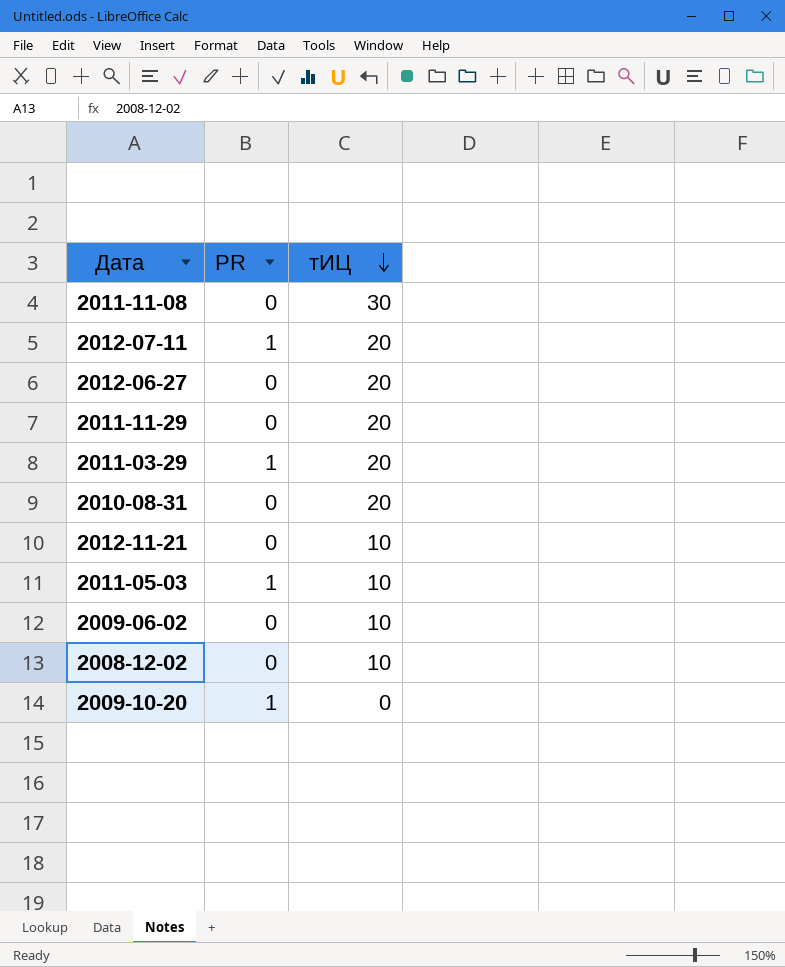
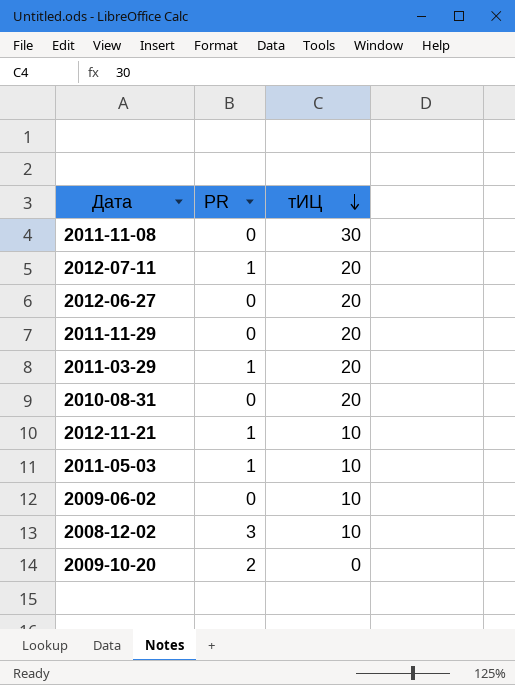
2012-11-21 | PR: 0 -> 1
2008-12-02 | PR: 0 -> 3
2009-10-20 | PR: 1 -> 2

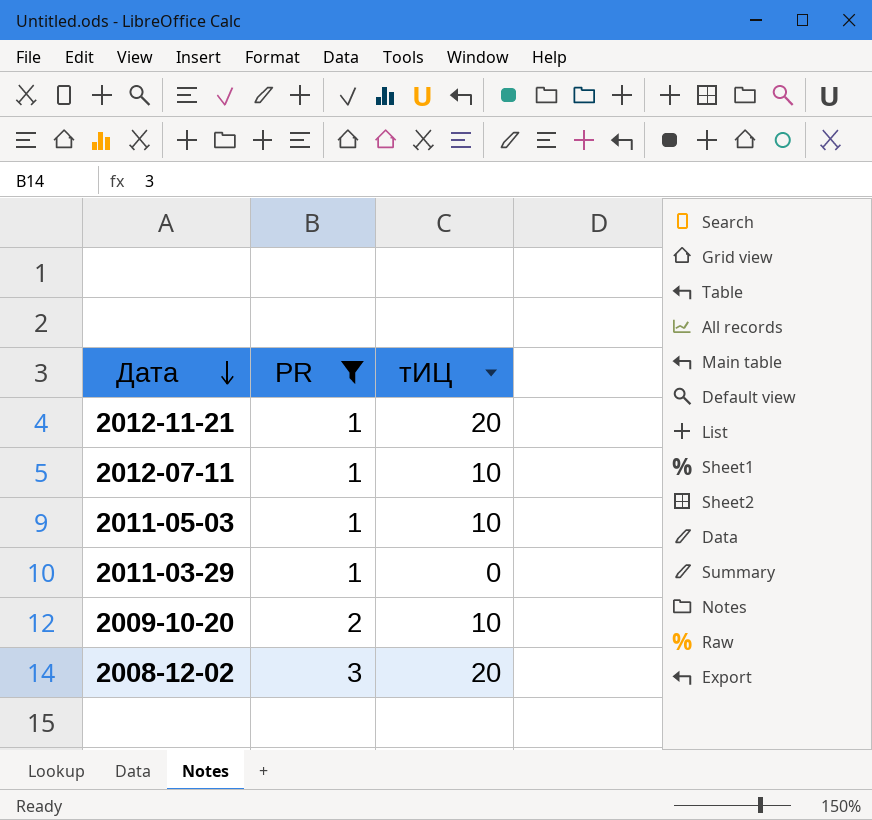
filter: none -> PR != 0
row order: тИЦ descending -> Дата descending
2012-11-21 | тИЦ: 10 -> 20
2012-07-11 | тИЦ: 20 -> 10
2011-03-29 | тИЦ: 20 -> 0
2009-10-20 | тИЦ: 0 -> 10
2008-12-02 | тИЦ: 10 -> 20

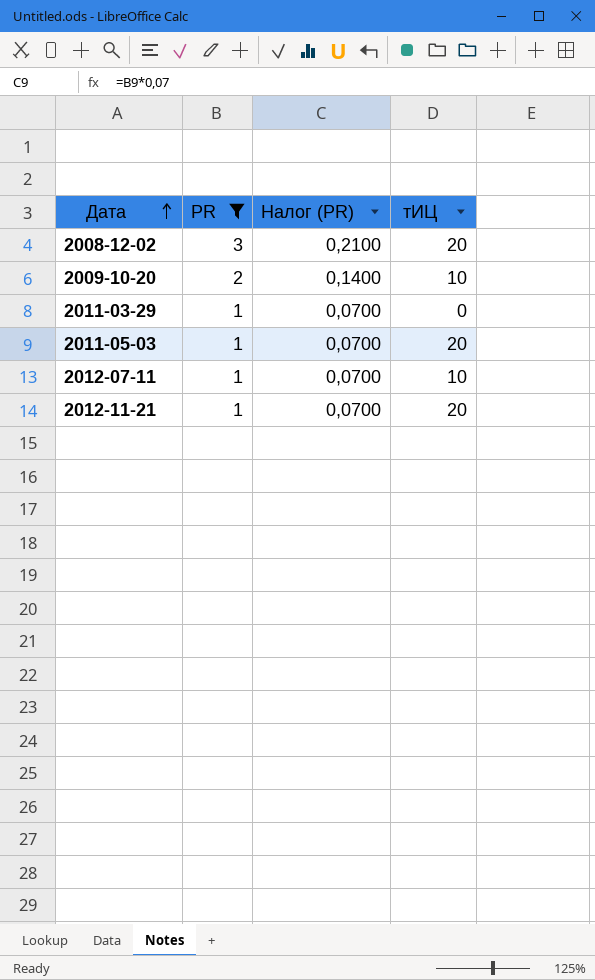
row order: Дата descending -> Дата ascending
column Налог (PR) | formula: none -> [PR] * 0,07
2011-05-03 | тИЦ: 10 -> 20

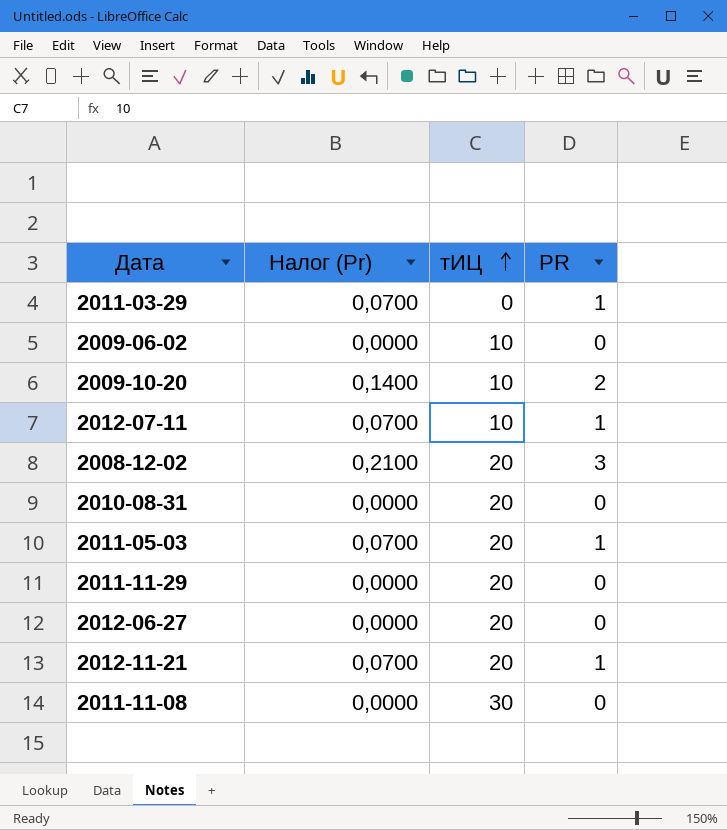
filter: PR != 0 -> none
row order: Дата ascending -> тИЦ ascending
column name: Налог (PR) -> Налог (Pr)
column PR | position: 2 -> 4

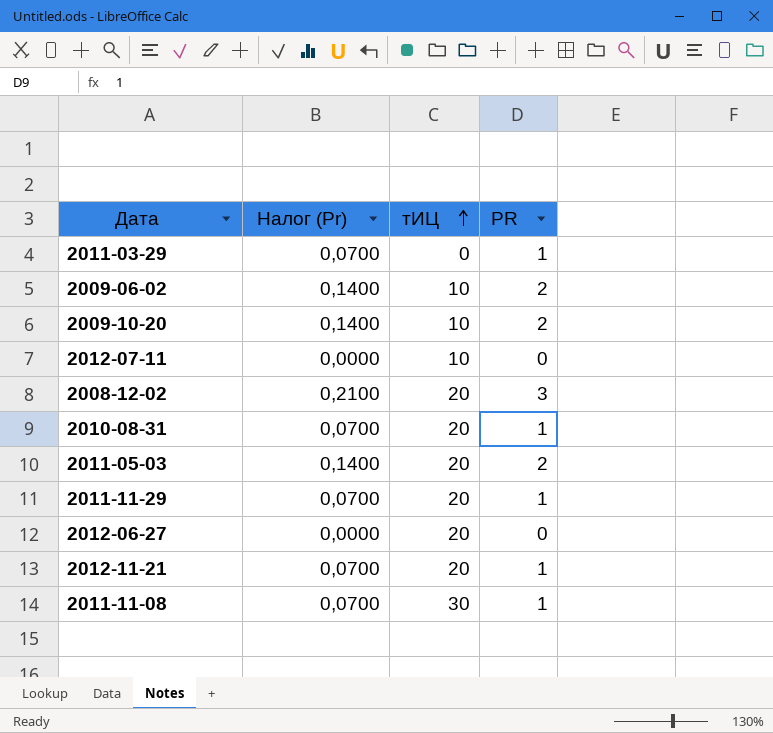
2009-06-02 | Налог (Pr): 0,0000 -> 0,1400
2009-06-02 | PR: 0 -> 2
2012-07-11 | Налог (Pr): 0,0700 -> 0,0000
2012-07-11 | PR: 1 -> 0
2010-08-31 | Налог (Pr): 0,0000 -> 0,0700
2010-08-31 | PR: 0 -> 1
2011-05-03 | Налог (Pr): 0,0700 -> 0,1400
2011-05-03 | PR: 1 -> 2
2011-11-29 | Налог (Pr): 0,0000 -> 0,0700
2011-11-29 | PR: 0 -> 1
2011-11-08 | Налог (Pr): 0,0000 -> 0,0700
2011-11-08 | PR: 0 -> 1

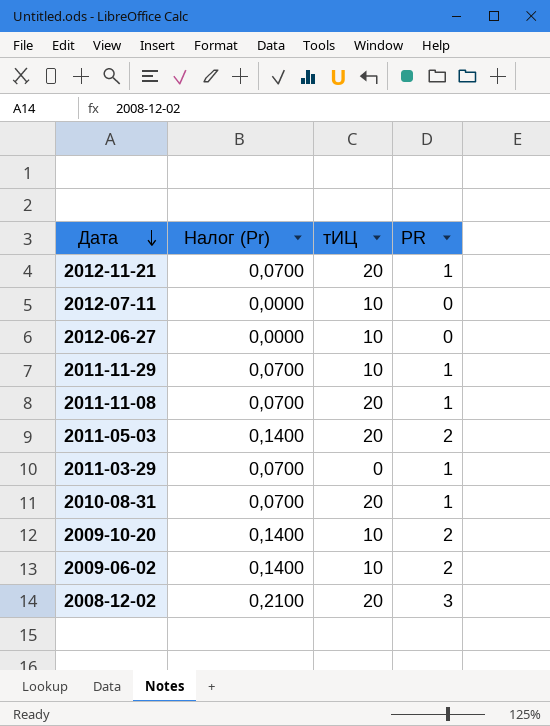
row order: тИЦ ascending -> Дата descending
2012-06-27 | тИЦ: 20 -> 10
2011-11-29 | тИЦ: 20 -> 10
2011-11-08 | тИЦ: 30 -> 20

